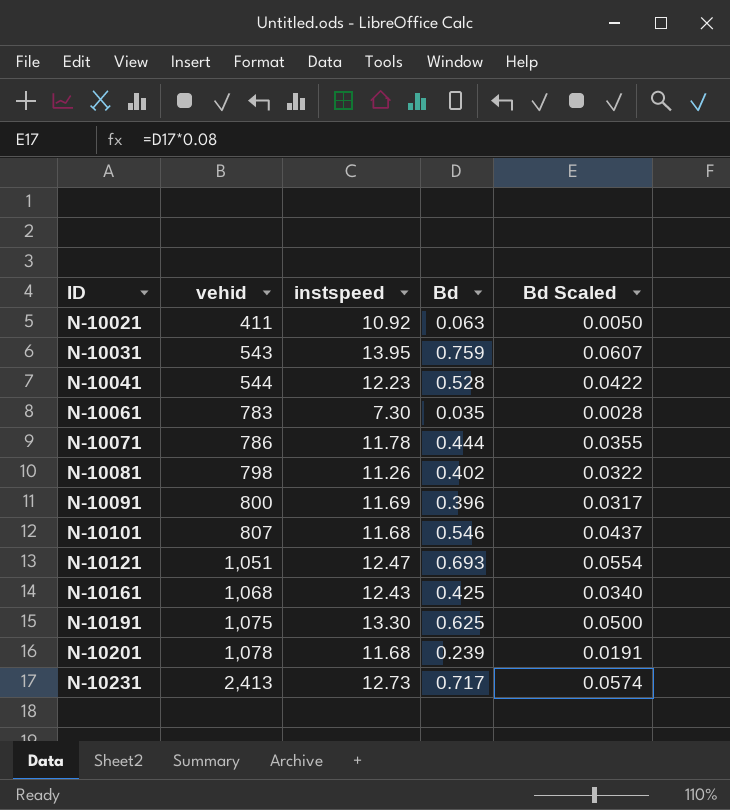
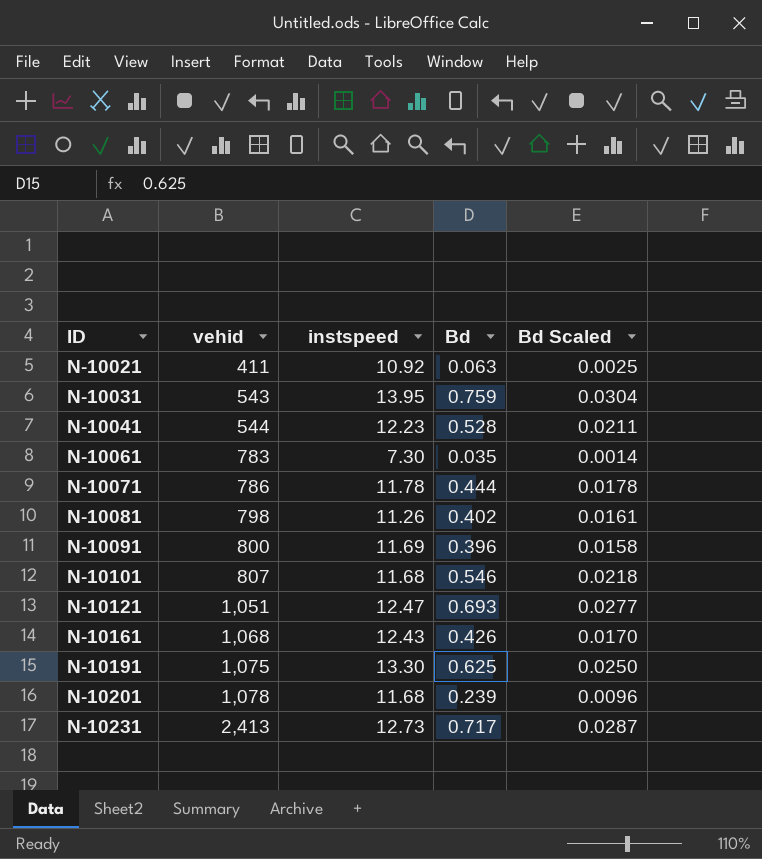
column Bd Scaled | formula: [Bd] * 0.08 -> [Bd] * 0.04
N-10161 | Bd: 0.425 -> 0.426

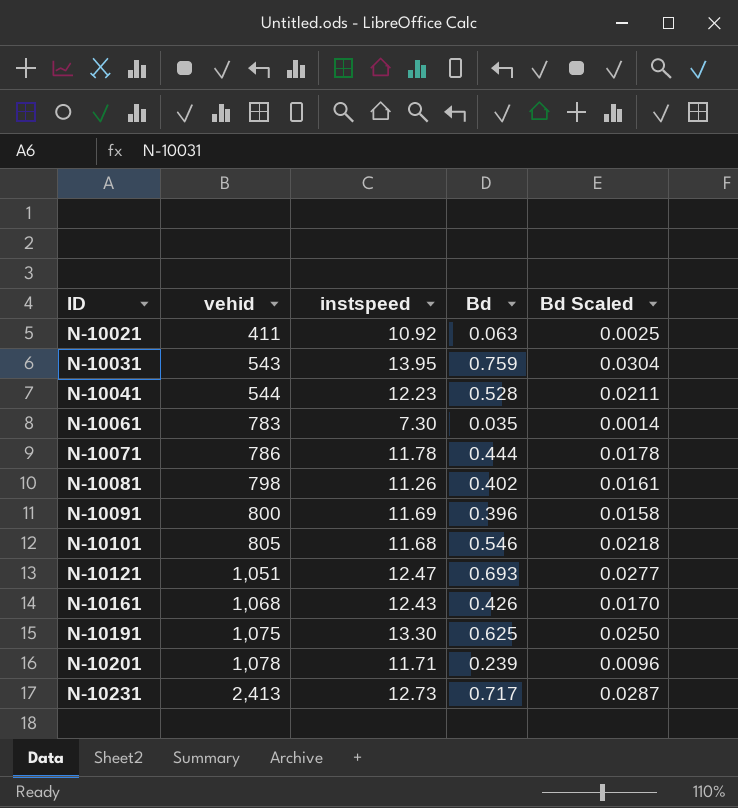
N-10101 | vehid: 807 -> 805
N-10201 | instspeed: 11.68 -> 11.71

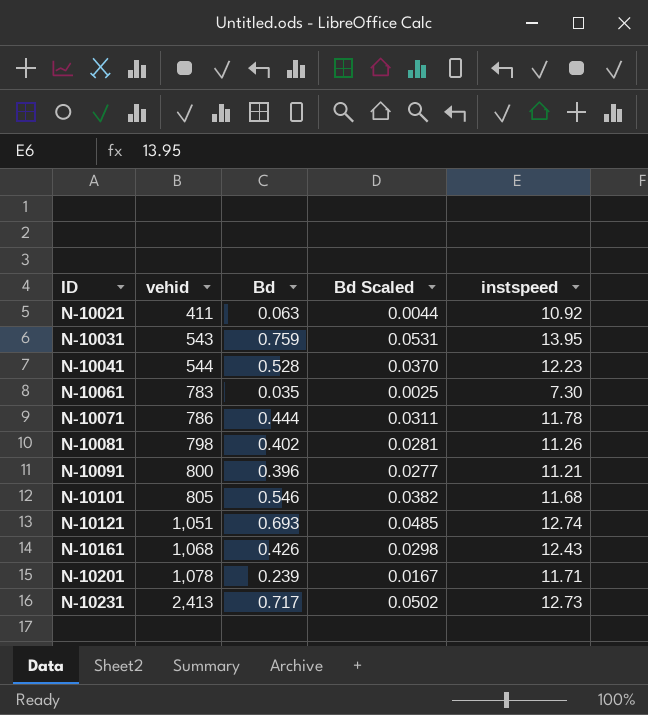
column Bd Scaled | formula: [Bd] * 0.04 -> [Bd] * 0.07
column instspeed | position: 3 -> 5
row N-10191: 1,075 | 13.30 | 0.625 | 0.0250 -> none
N-10091 | instspeed: 11.69 -> 11.21
N-10121 | instspeed: 12.47 -> 12.74

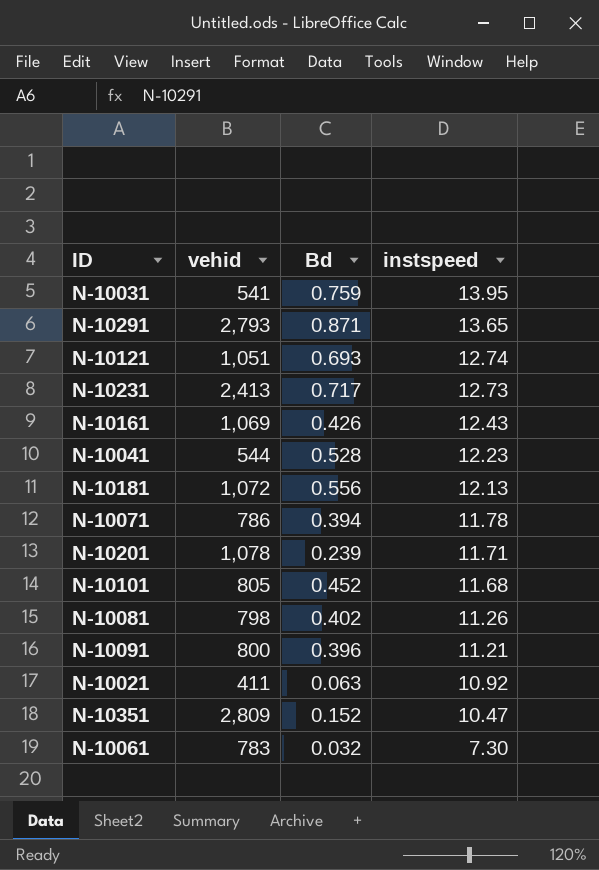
row order: ID ascending -> instspeed descending
column Bd Scaled | formula: [Bd] * 0.07 -> none
N-10031 | vehid: 543 -> 541
row N-10291: none -> 2,793 | 0.871 | 13.65
N-10161 | vehid: 1,068 -> 1,069
row N-10181: none -> 1,072 | 0.556 | 12.13
N-10071 | Bd: 0.444 -> 0.394
N-10101 | Bd: 0.546 -> 0.452
row N-10351: none -> 2,809 | 0.152 | 10.47
N-10061 | Bd: 0.035 -> 0.032

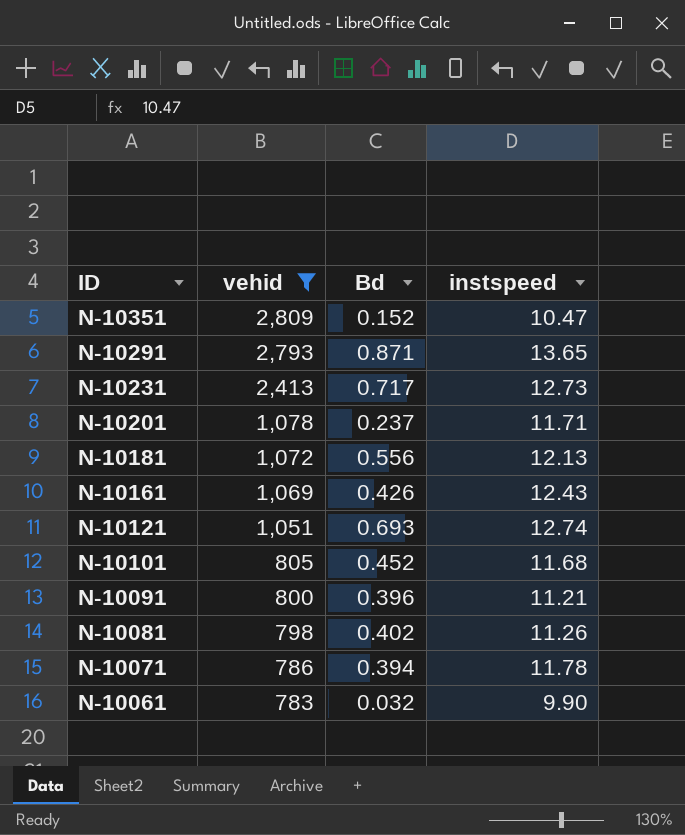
filter: none -> vehid >= 783
row order: instspeed descending -> ID descending
N-10201 | Bd: 0.239 -> 0.237
N-10061 | instspeed: 7.30 -> 9.90

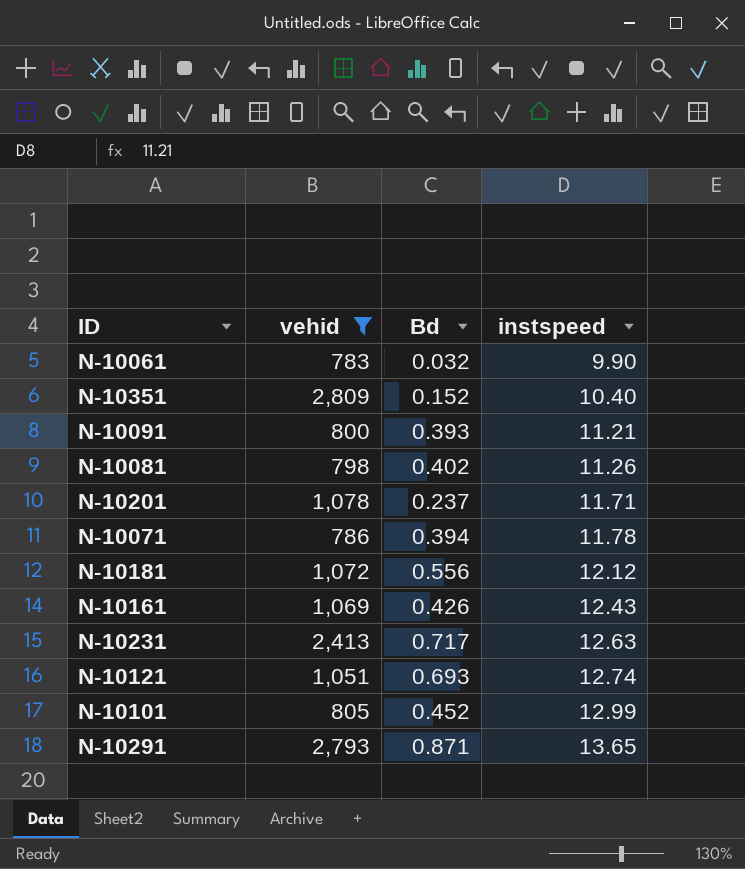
row order: ID descending -> instspeed ascending
N-10351 | instspeed: 10.47 -> 10.40
N-10091 | Bd: 0.396 -> 0.393
N-10181 | instspeed: 12.13 -> 12.12
N-10231 | instspeed: 12.73 -> 12.63
N-10101 | instspeed: 11.68 -> 12.99

